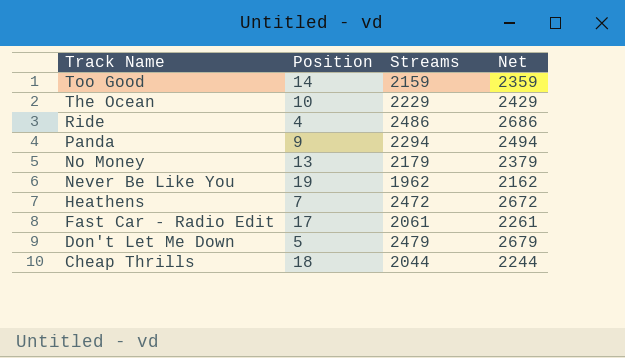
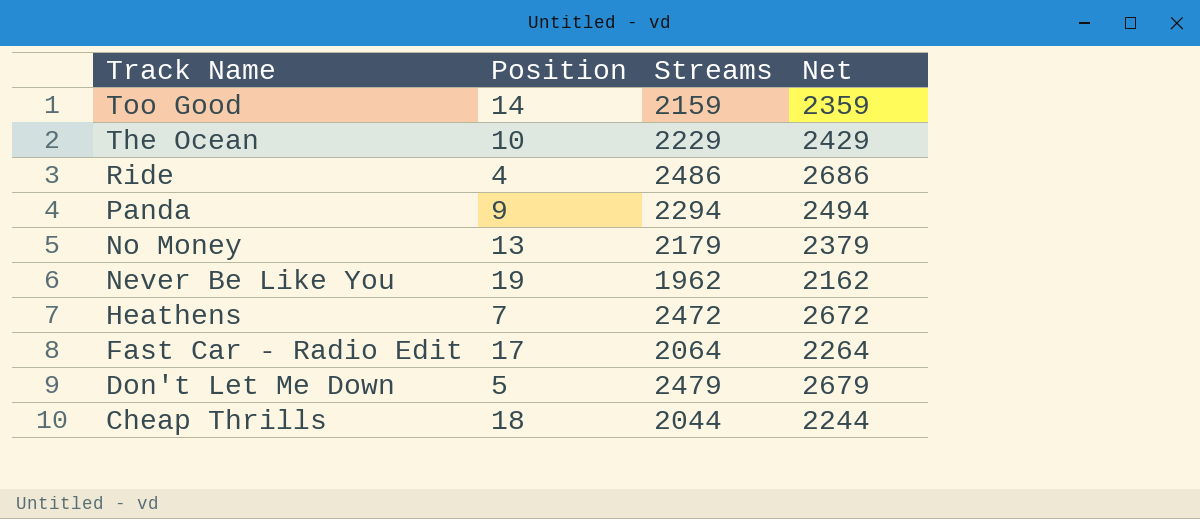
Fast Car - Radio Edit | Streams: 2061 -> 2064
Fast Car - Radio Edit | Net: 2261 -> 2264

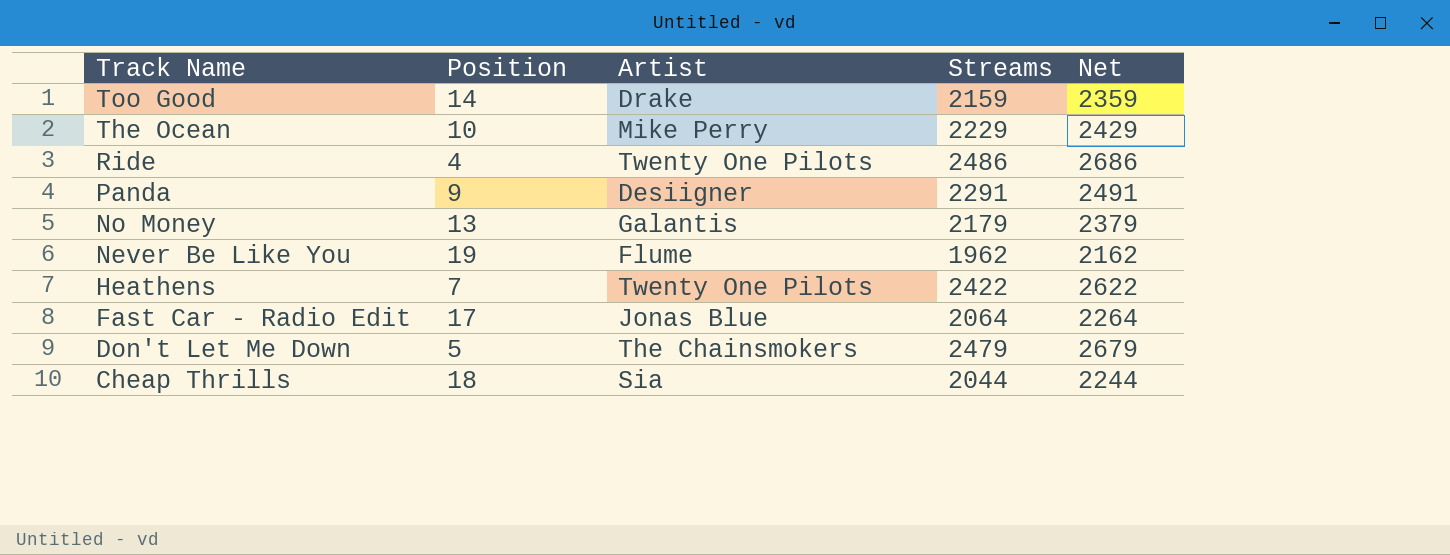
column Artist | position: none -> 3
Panda | Streams: 2294 -> 2291
Panda | Net: 2494 -> 2491
Heathens | Streams: 2472 -> 2422
Heathens | Net: 2672 -> 2622

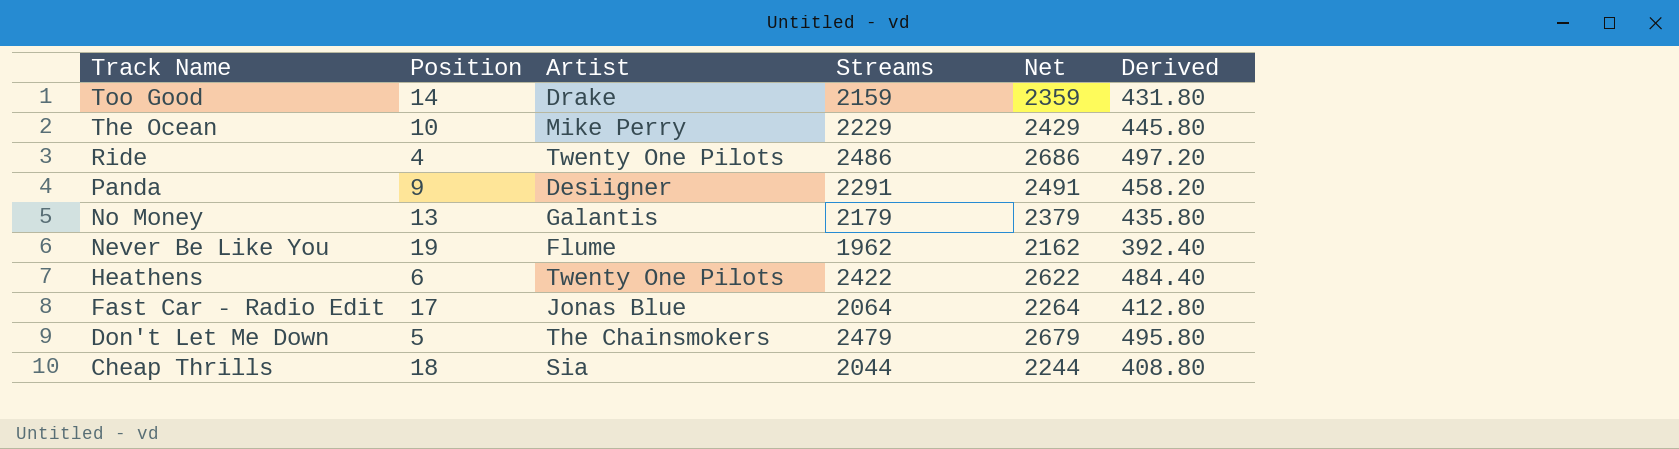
column Derived | formula: none -> [Streams] * 0.2
Heathens | Position: 7 -> 6

